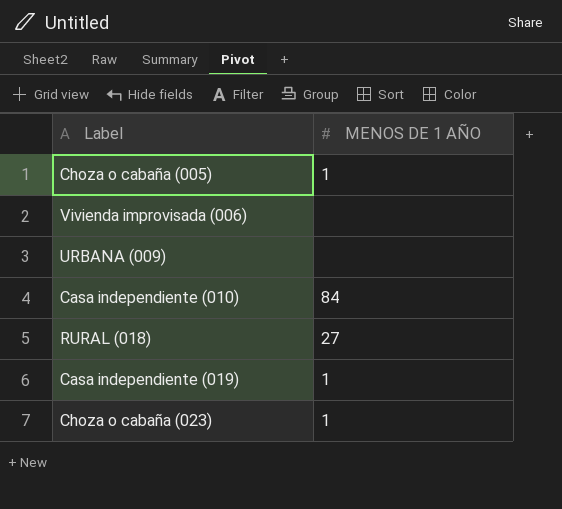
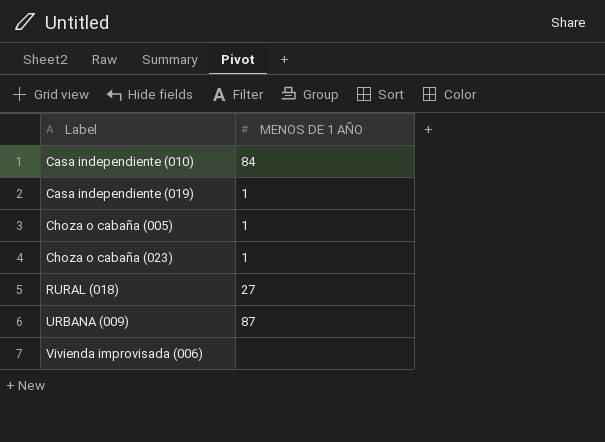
row order: none -> Label ascending
URBANA (009) | MENOS DE 1 AÑO: none -> 87

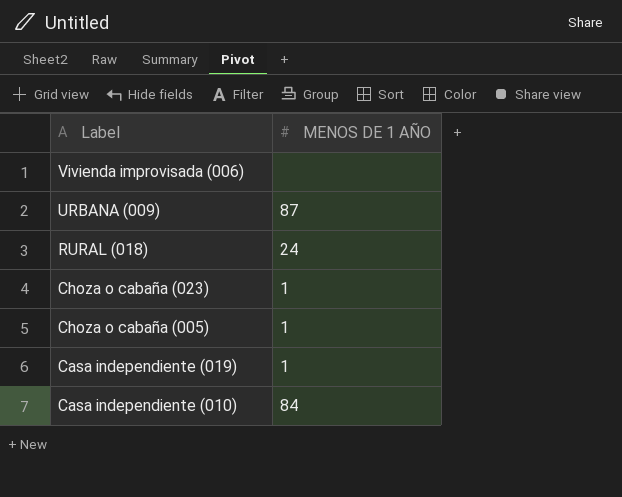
row order: Label ascending -> Label descending
RURAL (018) | MENOS DE 1 AÑO: 27 -> 24

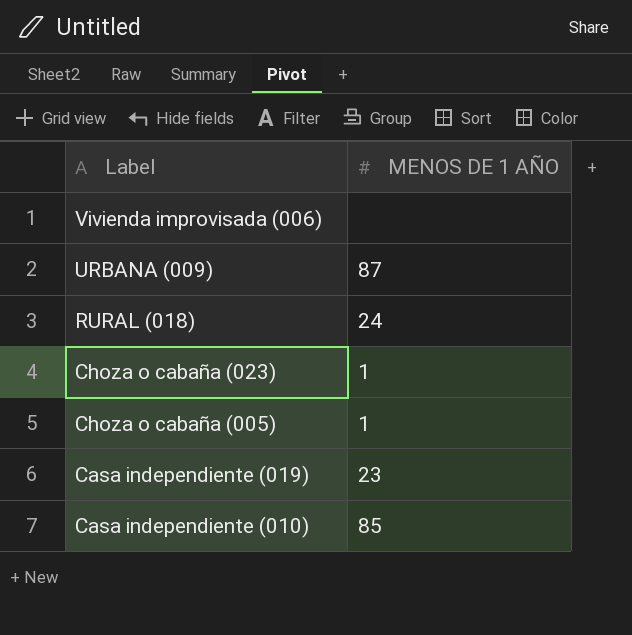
Casa independiente (019) | MENOS DE 1 AÑO: 1 -> 23
Casa independiente (010) | MENOS DE 1 AÑO: 84 -> 85

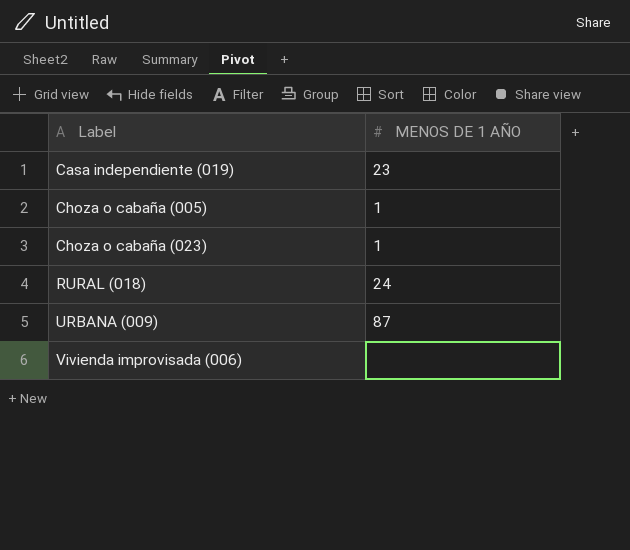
row order: Label descending -> Label ascending
row Casa independiente (010): 85 -> none

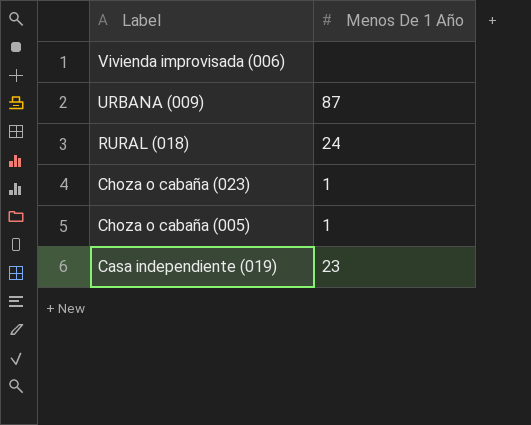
row order: Label ascending -> Label descending
column name: MENOS DE 1 AÑO -> Menos De 1 Año

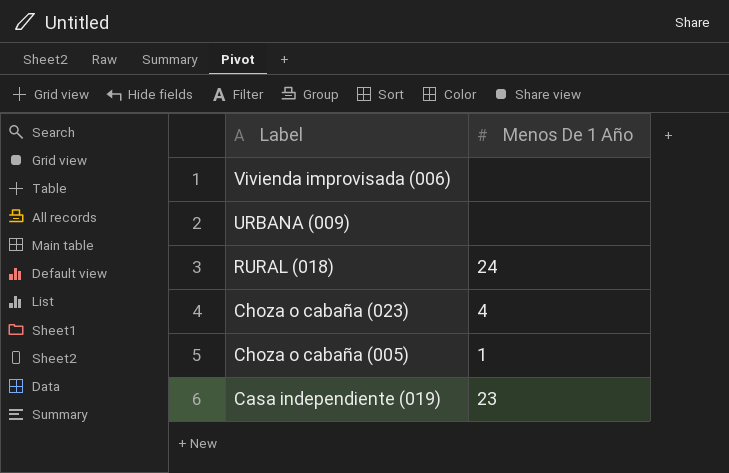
URBANA (009) | Menos De 1 Año: 87 -> none
Choza o cabaña (023) | Menos De 1 Año: 1 -> 4

